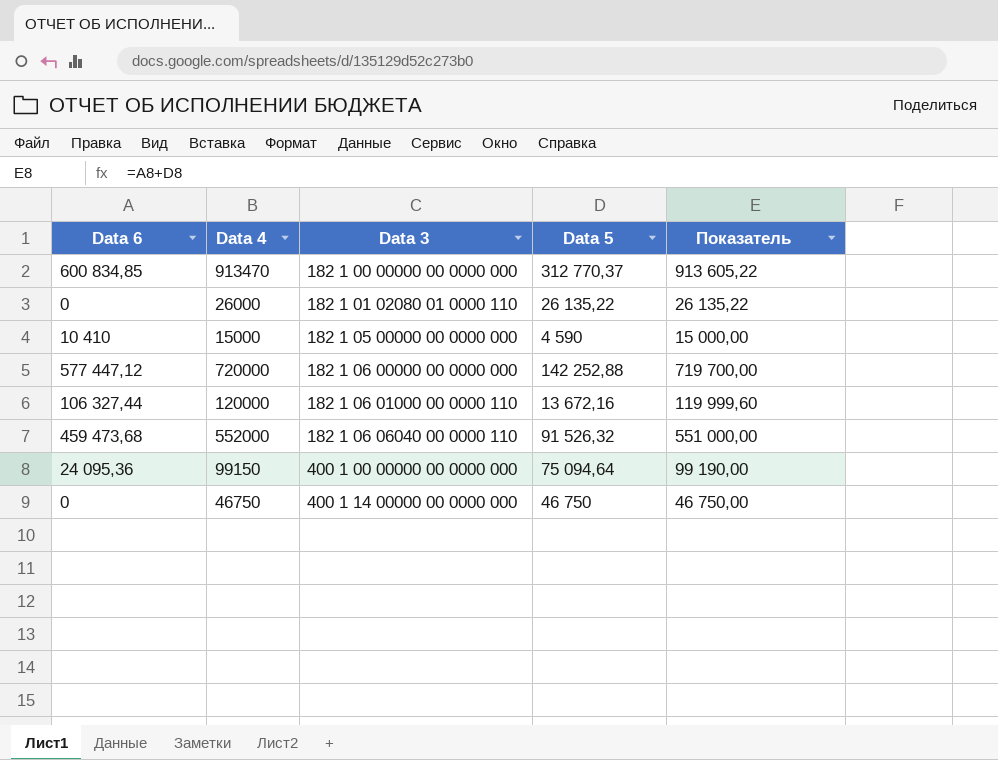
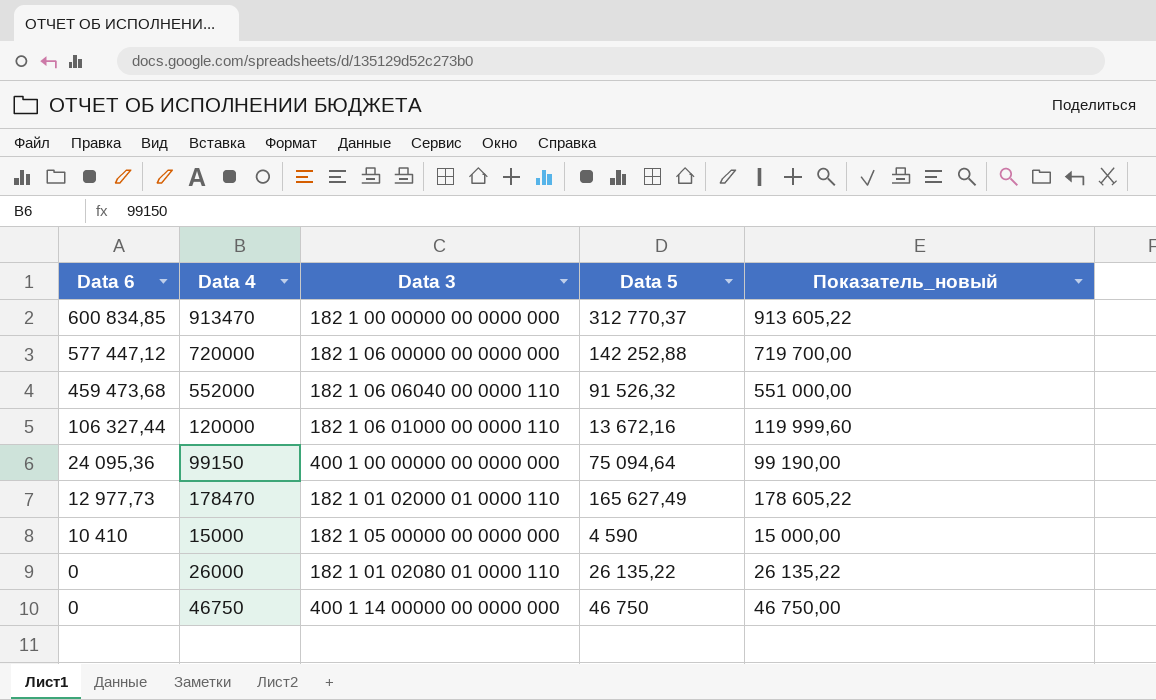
row order: Data 3 ascending -> Data 6 descending
column name: Показатель -> Показатель_новый
row 178470: none -> 12 977,73 | 182 1 01 02000 01 0000 110 | 165 627,49 | 178 605,22

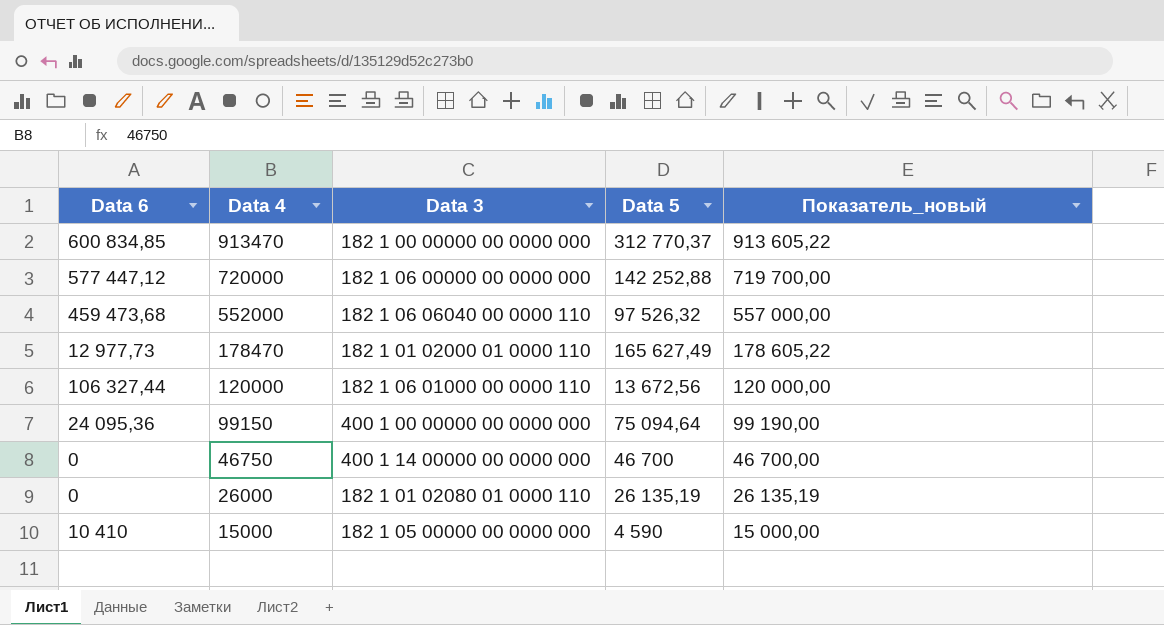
row order: Data 6 descending -> Data 4 descending
552000 | Data 5: 91 526,32 -> 97 526,32
552000 | Показатель_новый: 551 000,00 -> 557 000,00
120000 | Data 5: 13 672,16 -> 13 672,56
120000 | Показатель_новый: 119 999,60 -> 120 000,00
46750 | Data 5: 46 750 -> 46 700
46750 | Показатель_новый: 46 750,00 -> 46 700,00
26000 | Data 5: 26 135,22 -> 26 135,19
26000 | Показатель_новый: 26 135,22 -> 26 135,19

